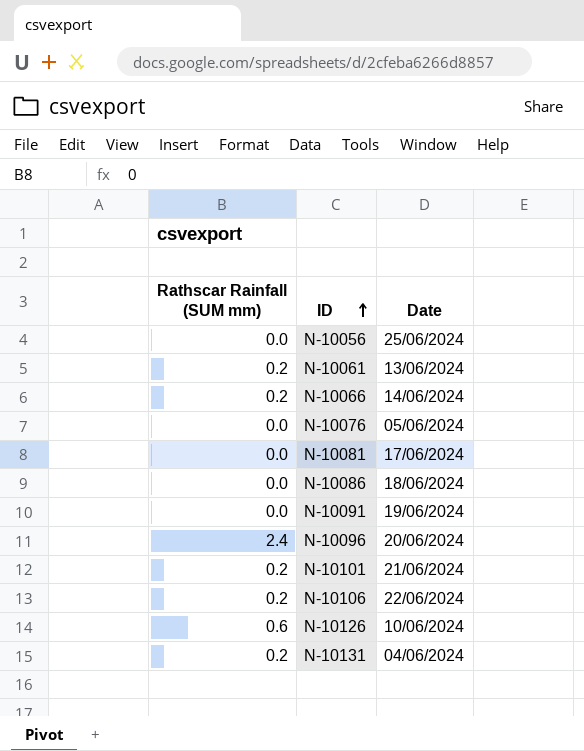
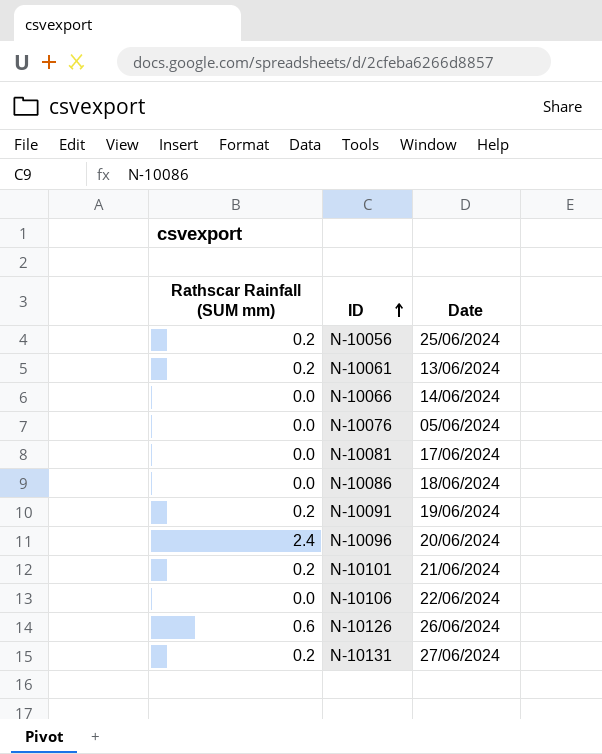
N-10056 | Rathscar Rainfall (SUM mm): 0.0 -> 0.2
N-10066 | Rathscar Rainfall (SUM mm): 0.2 -> 0.0
N-10091 | Rathscar Rainfall (SUM mm): 0.0 -> 0.2
N-10106 | Rathscar Rainfall (SUM mm): 0.2 -> 0.0
N-10126 | Date: 10/06/2024 -> 26/06/2024
N-10131 | Date: 04/06/2024 -> 27/06/2024

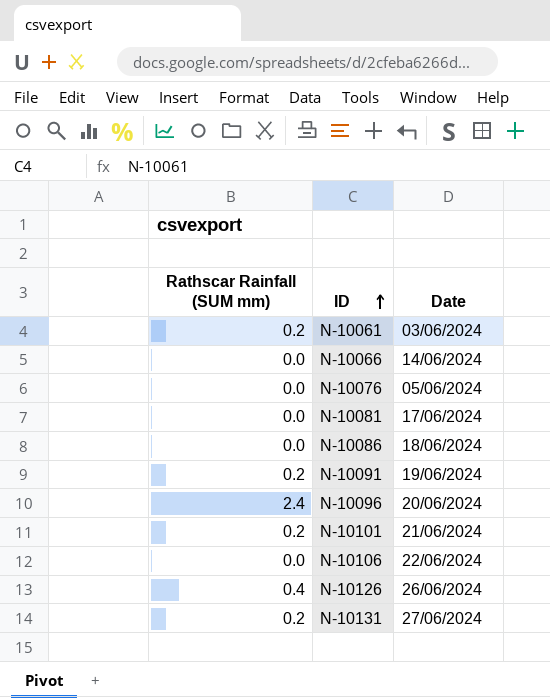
row N-10056: 0.2 | 25/06/2024 -> none
N-10061 | Date: 13/06/2024 -> 03/06/2024
N-10126 | Rathscar Rainfall (SUM mm): 0.6 -> 0.4

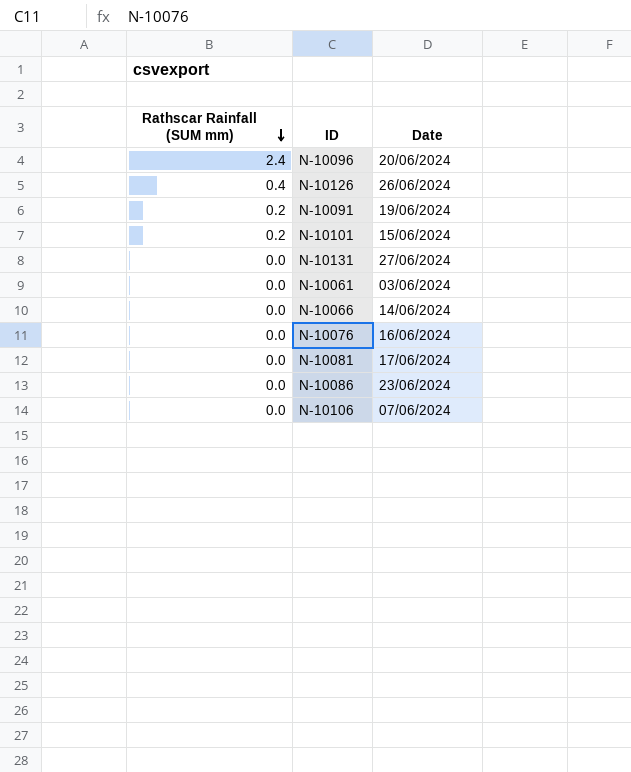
row order: ID ascending -> Rathscar Rainfall (SUM mm) descending
N-10101 | Date: 21/06/2024 -> 15/06/2024
N-10131 | Rathscar Rainfall (SUM mm): 0.2 -> 0.0
N-10061 | Rathscar Rainfall (SUM mm): 0.2 -> 0.0
N-10076 | Date: 05/06/2024 -> 16/06/2024
N-10086 | Date: 18/06/2024 -> 23/06/2024
N-10106 | Date: 22/06/2024 -> 07/06/2024

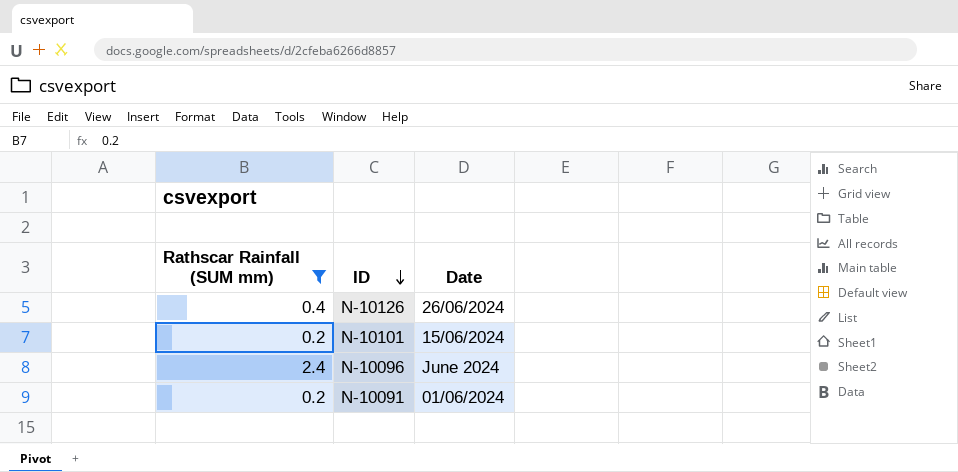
filter: none -> Rathscar Rainfall (SUM mm) != 0.0
row order: Rathscar Rainfall (SUM mm) descending -> ID descending
N-10096 | Date: 20/06/2024 -> June 2024
N-10091 | Date: 19/06/2024 -> 01/06/2024

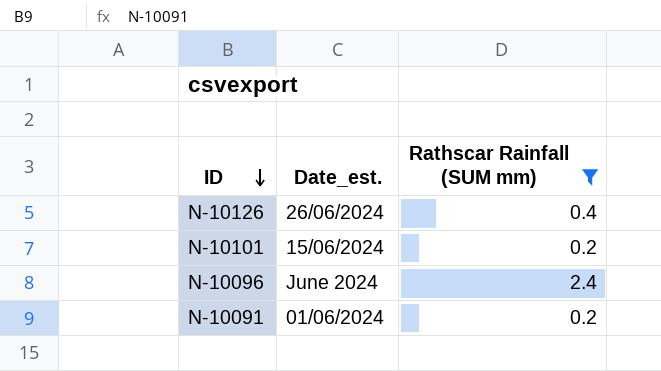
column name: Date -> Date_est.
column Rathscar Rainfall (SUM mm) | position: 1 -> 3

